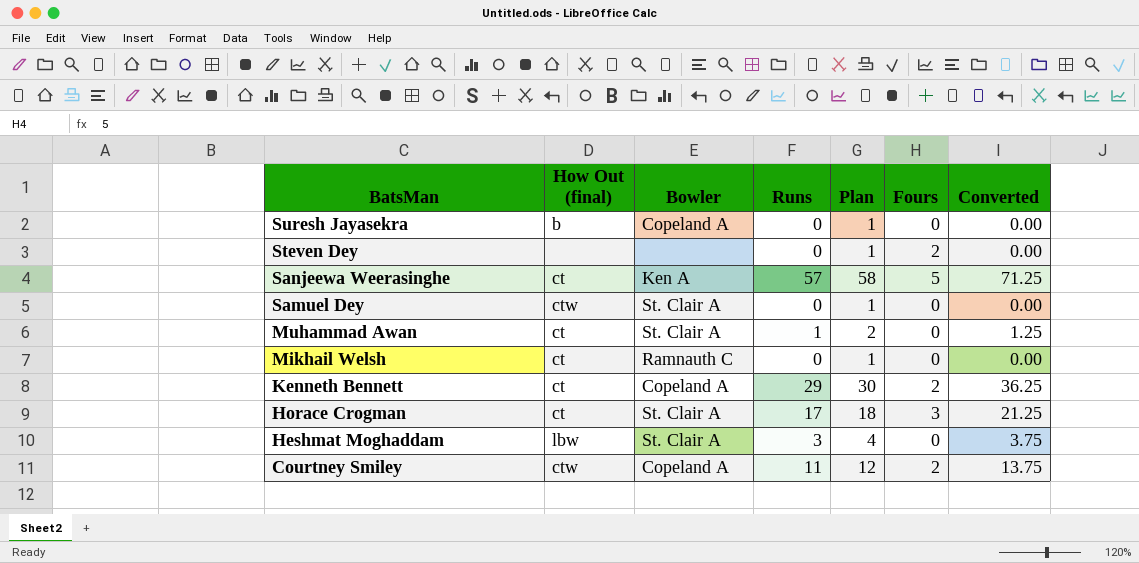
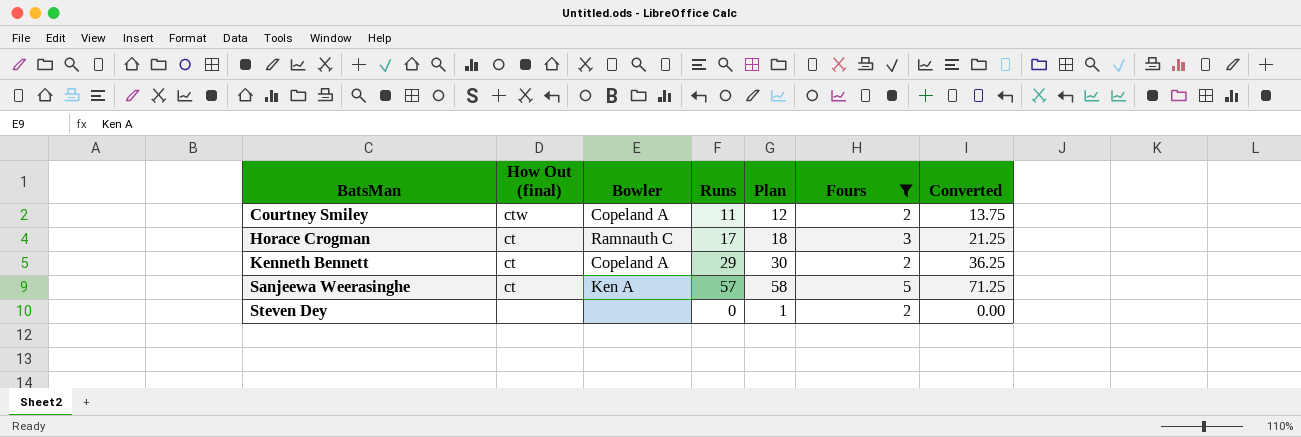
filter: none -> Fours != 0
row order: BatsMan descending -> BatsMan ascending
Horace Crogman | Bowler: St. Clair A -> Ramnauth C

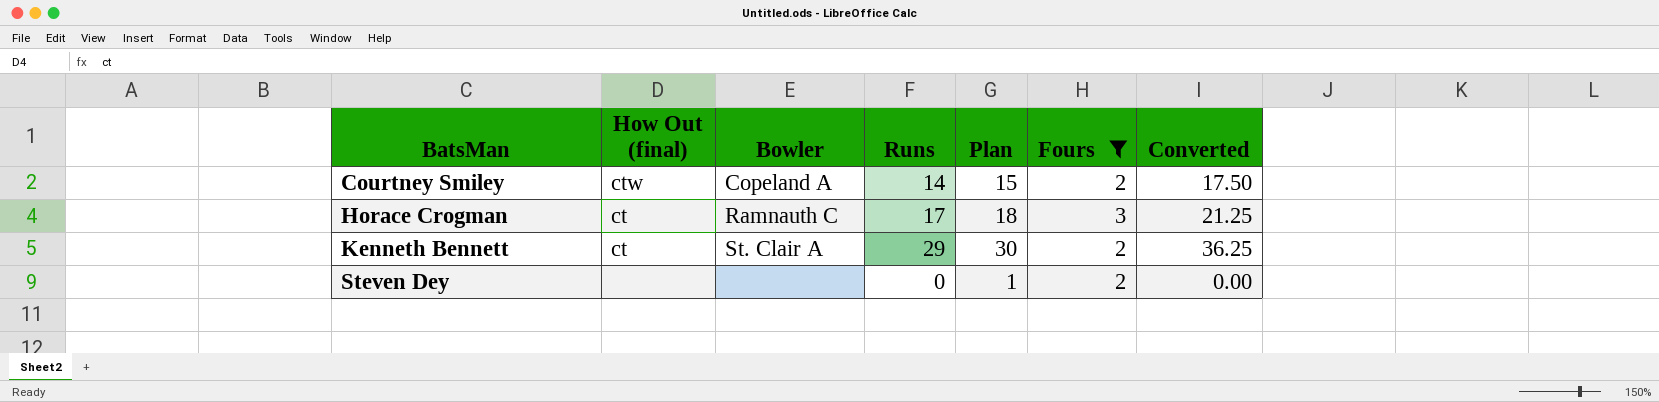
row Sanjeewa Weerasinghe: ct | Ken A | 57 | 58 | 5 | 71.25 -> none
Courtney Smiley | Runs: 11 -> 14
Courtney Smiley | Plan: 12 -> 15
Courtney Smiley | Converted: 13.75 -> 17.50
Kenneth Bennett | Bowler: Copeland A -> St. Clair A

